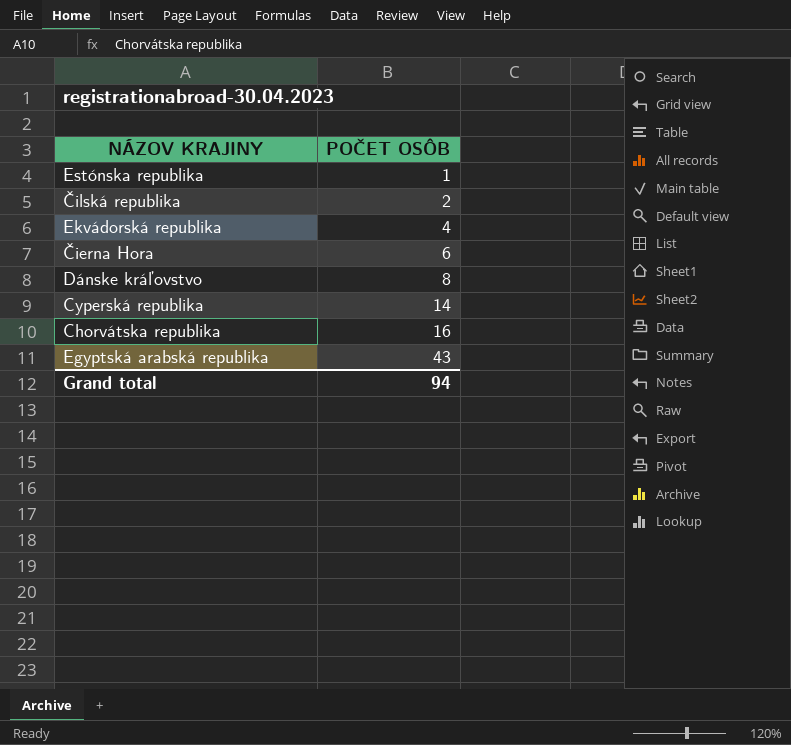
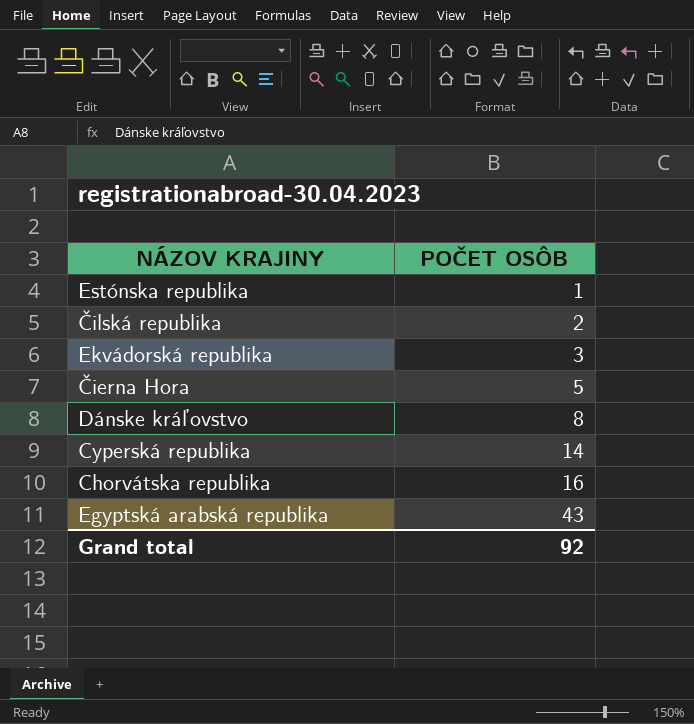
Ekvádorská republika | POČET OSÔB: 4 -> 3
Čierna Hora | POČET OSÔB: 6 -> 5
Grand total | POČET OSÔB: 94 -> 92

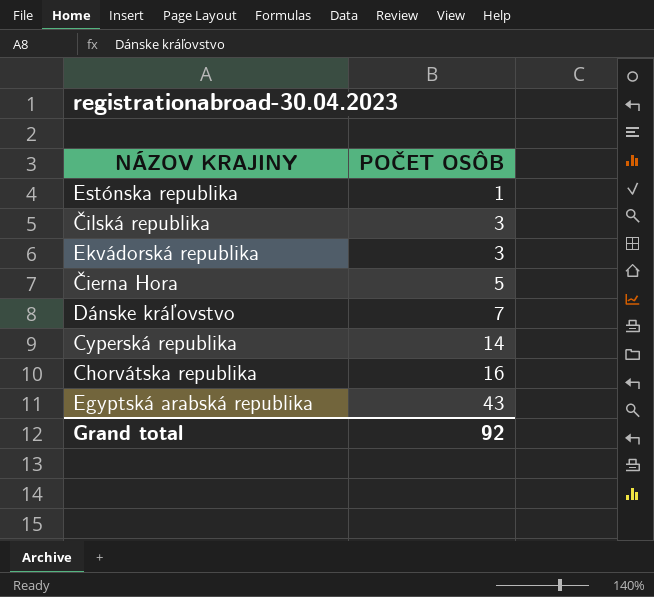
Čilská republika | POČET OSÔB: 2 -> 3
Dánske kráľovstvo | POČET OSÔB: 8 -> 7

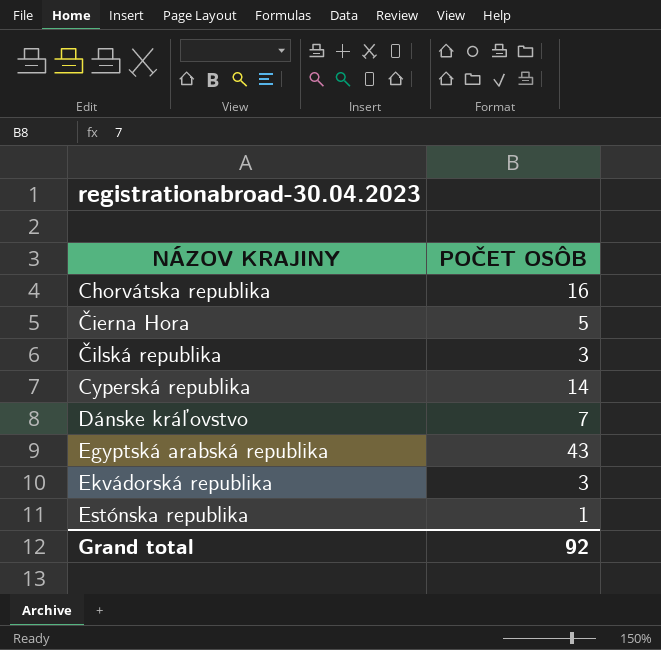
row order: POČET OSÔB ascending -> NÁZOV KRAJINY ascending

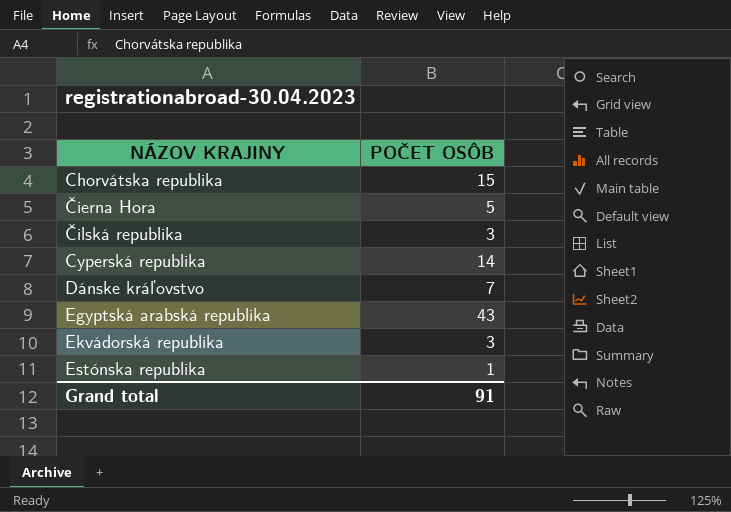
Chorvátska republika | POČET OSÔB: 16 -> 15
Grand total | POČET OSÔB: 92 -> 91

